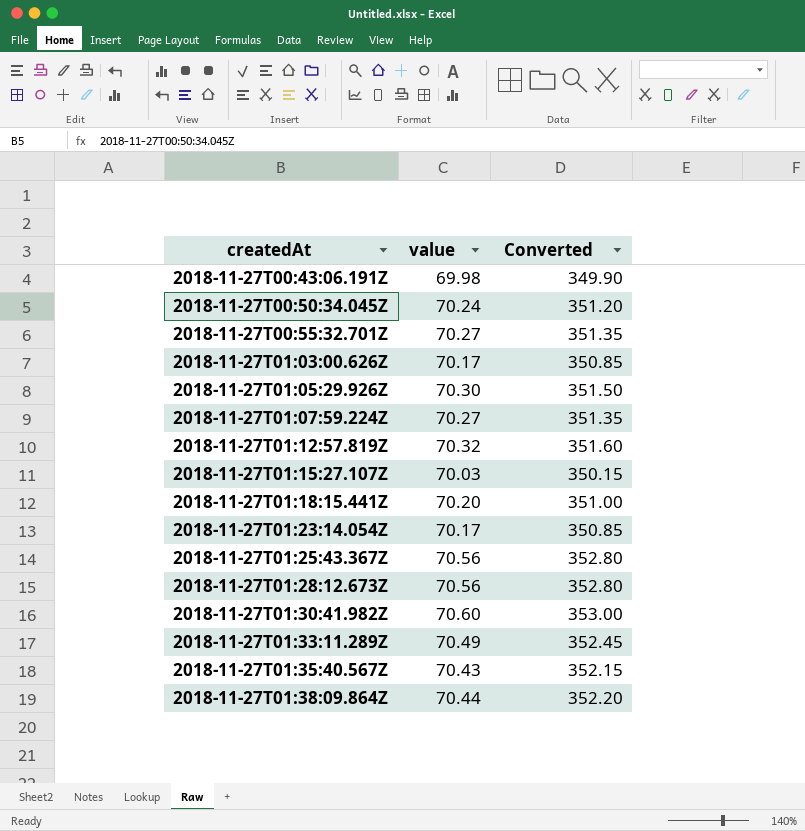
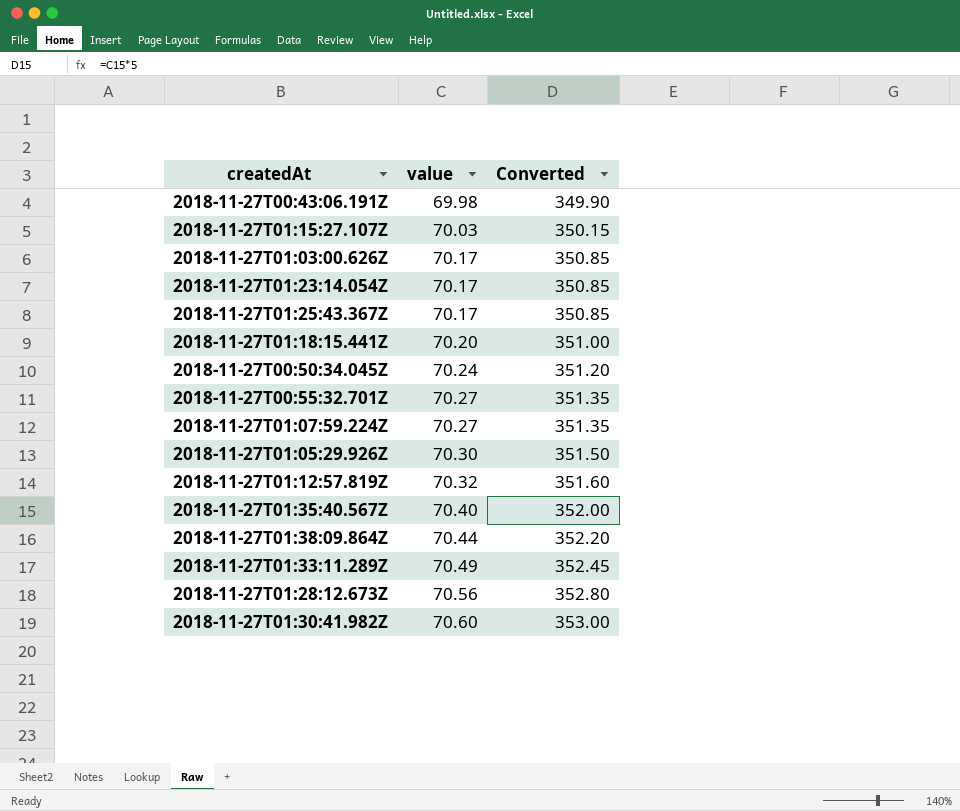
row order: createdAt ascending -> value ascending
2018-11-27T01:25:43.367Z | value: 70.56 -> 70.17
2018-11-27T01:25:43.367Z | Converted: 352.80 -> 350.85
2018-11-27T01:35:40.567Z | value: 70.43 -> 70.40
2018-11-27T01:35:40.567Z | Converted: 352.15 -> 352.00

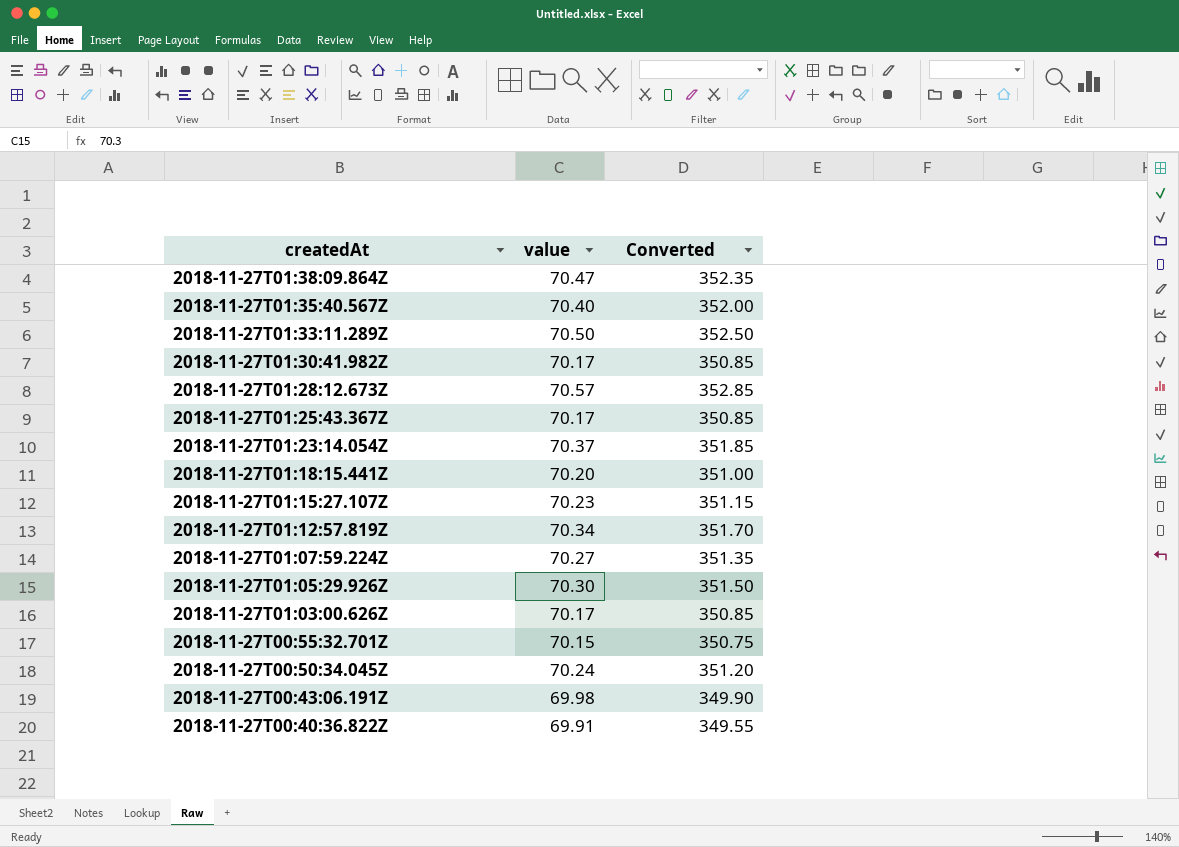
row order: value ascending -> createdAt descending
2018-11-27T01:38:09.864Z | value: 70.44 -> 70.47
2018-11-27T01:38:09.864Z | Converted: 352.20 -> 352.35
2018-11-27T01:33:11.289Z | value: 70.49 -> 70.50
2018-11-27T01:33:11.289Z | Converted: 352.45 -> 352.50
2018-11-27T01:30:41.982Z | value: 70.60 -> 70.17
2018-11-27T01:30:41.982Z | Converted: 353.00 -> 350.85
2018-11-27T01:28:12.673Z | value: 70.56 -> 70.57
2018-11-27T01:28:12.673Z | Converted: 352.80 -> 352.85
2018-11-27T01:23:14.054Z | value: 70.17 -> 70.37
2018-11-27T01:23:14.054Z | Converted: 350.85 -> 351.85
2018-11-27T01:15:27.107Z | value: 70.03 -> 70.23
2018-11-27T01:15:27.107Z | Converted: 350.15 -> 351.15
2018-11-27T01:12:57.819Z | value: 70.32 -> 70.34
2018-11-27T01:12:57.819Z | Converted: 351.60 -> 351.70
2018-11-27T00:55:32.701Z | value: 70.27 -> 70.15
2018-11-27T00:55:32.701Z | Converted: 351.35 -> 350.75
row 2018-11-27T00:40:36.822Z: none -> 69.91 | 349.55

